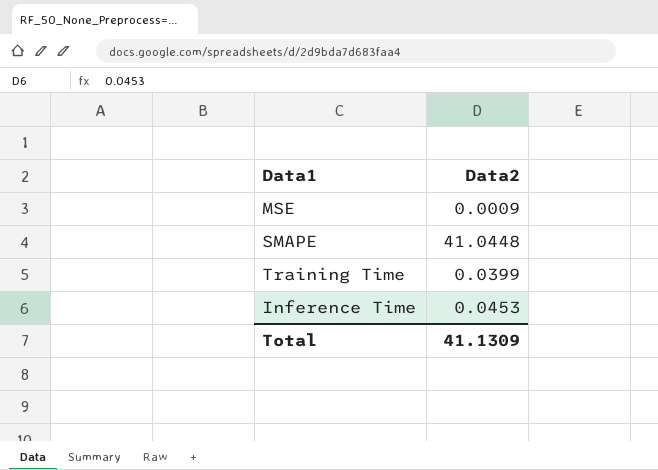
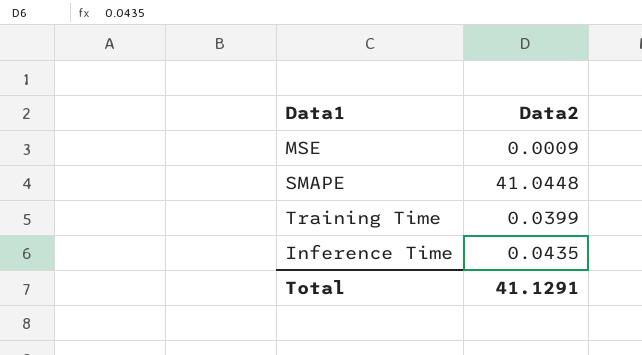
Inference Time | Data2: 0.0453 -> 0.0435
Total | Data2: 41.1309 -> 41.1291

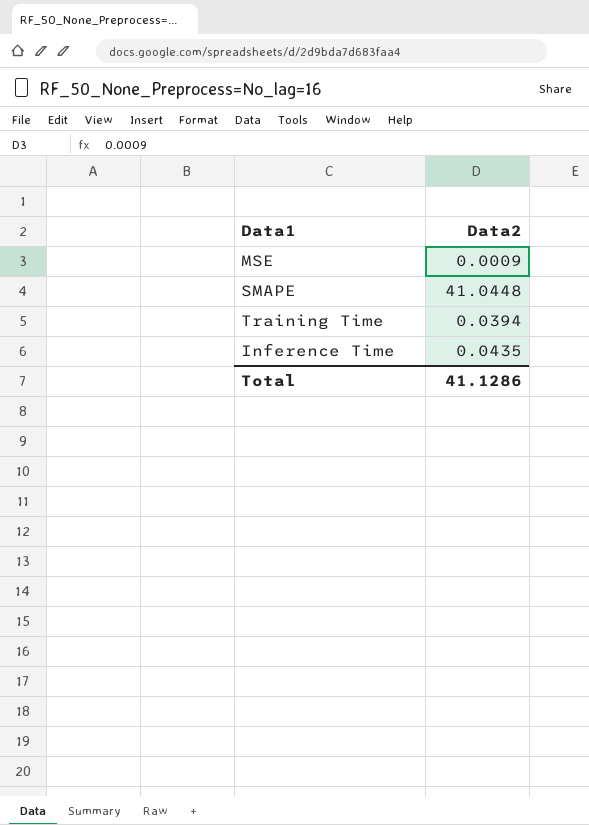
Training Time | Data2: 0.0399 -> 0.0394
Total | Data2: 41.1291 -> 41.1286

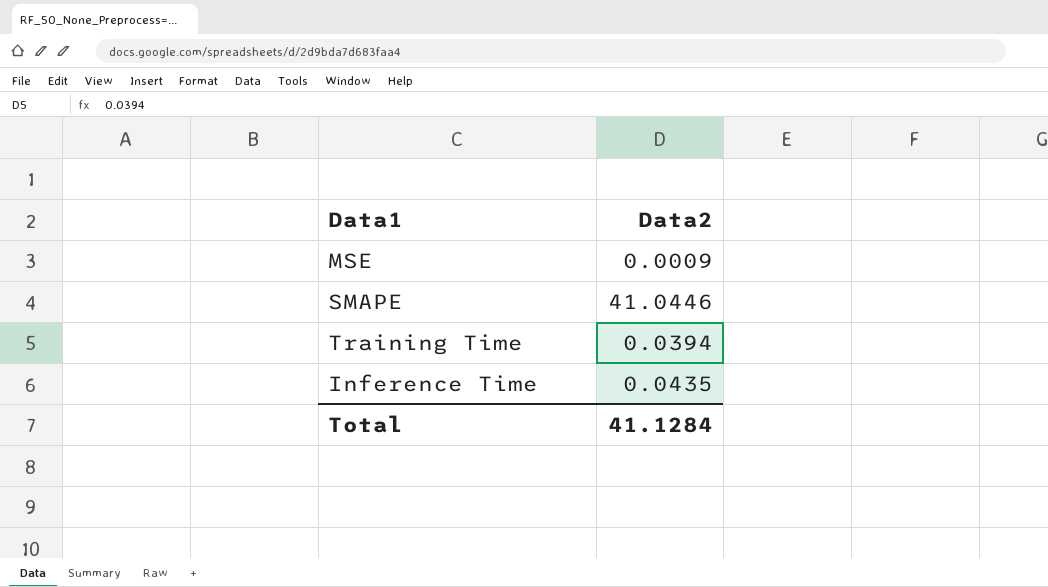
SMAPE | Data2: 41.0448 -> 41.0446
Total | Data2: 41.1286 -> 41.1284

